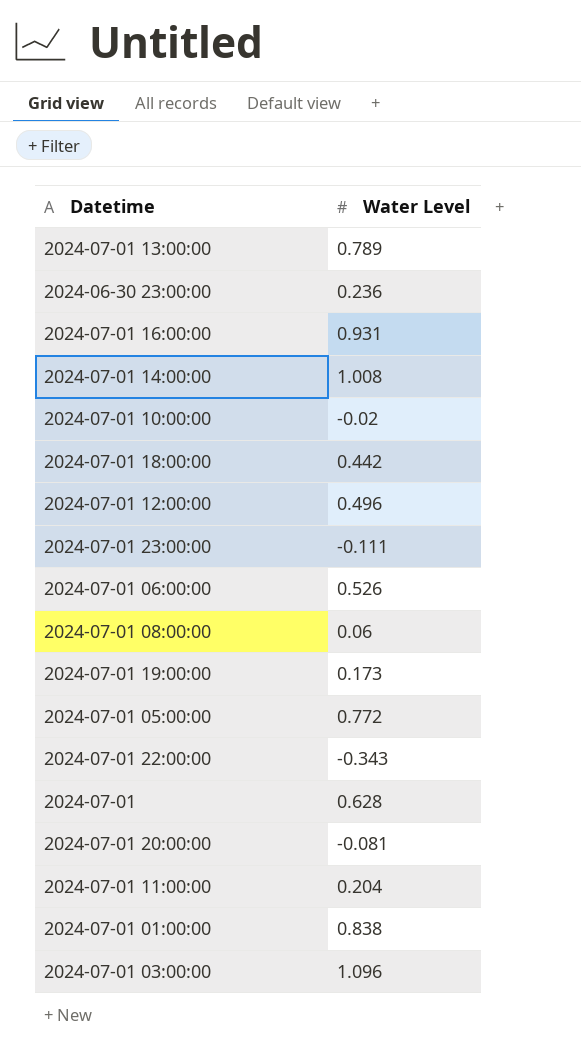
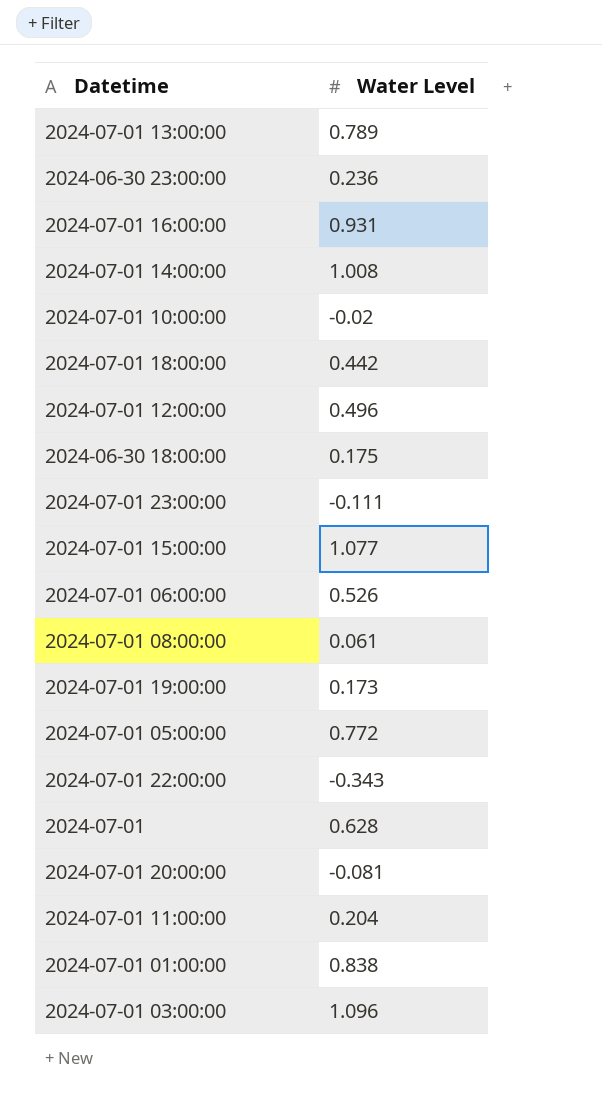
row 2024-06-30 18:00:00: none -> 0.175
row 2024-07-01 15:00:00: none -> 1.077
2024-07-01 08:00:00 | Water Level: 0.06 -> 0.061

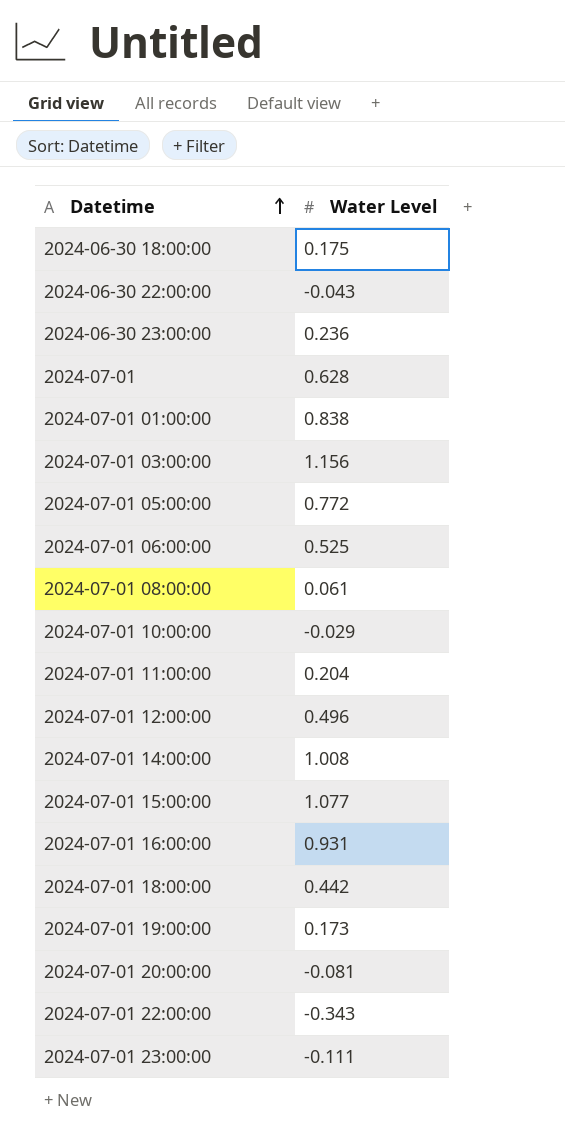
row order: none -> Datetime ascending
row 2024-07-01 13:00:00: 0.789 -> none
row 2024-06-30 22:00:00: none -> -0.043
2024-07-01 03:00:00 | Water Level: 1.096 -> 1.156
2024-07-01 06:00:00 | Water Level: 0.526 -> 0.525
2024-07-01 10:00:00 | Water Level: -0.02 -> -0.029

